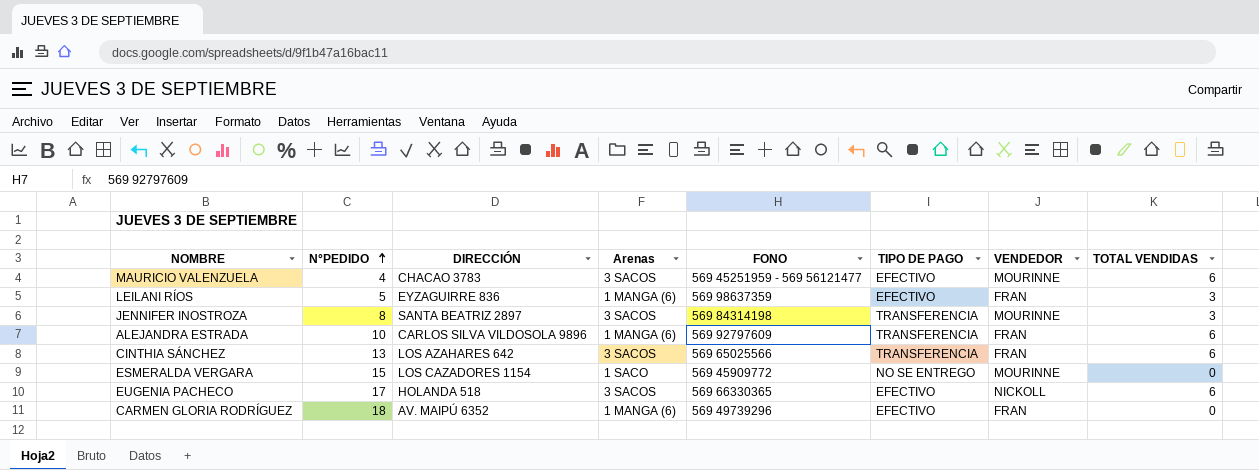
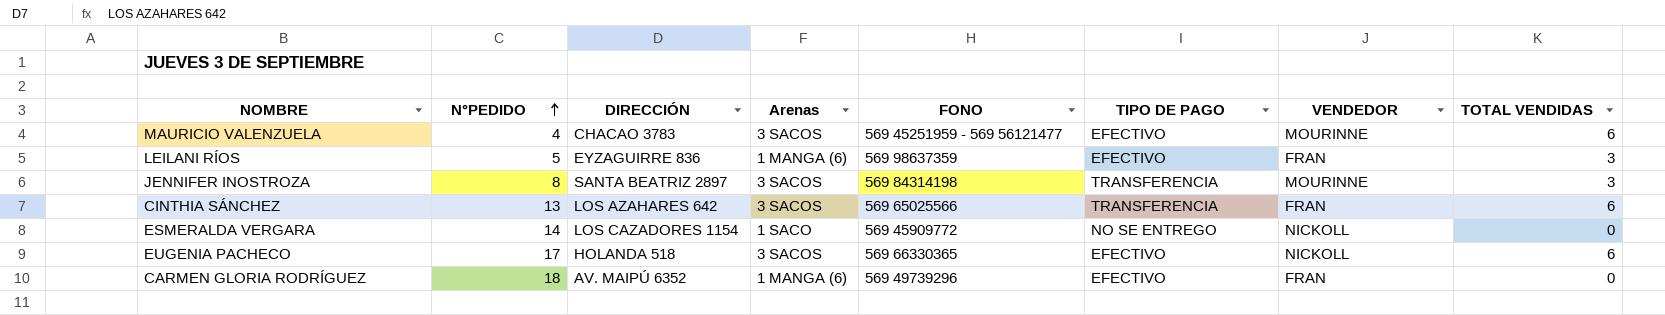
row ALEJANDRA ESTRADA: 10 | CARLOS SILVA VILDOSOLA 9896 | 1 MANGA (6) | 569 92797609 | TRANSFERENCIA | FRAN | 6 -> none
ESMERALDA VERGARA | N°PEDIDO: 15 -> 14
ESMERALDA VERGARA | VENDEDOR: MOURINNE -> NICKOLL

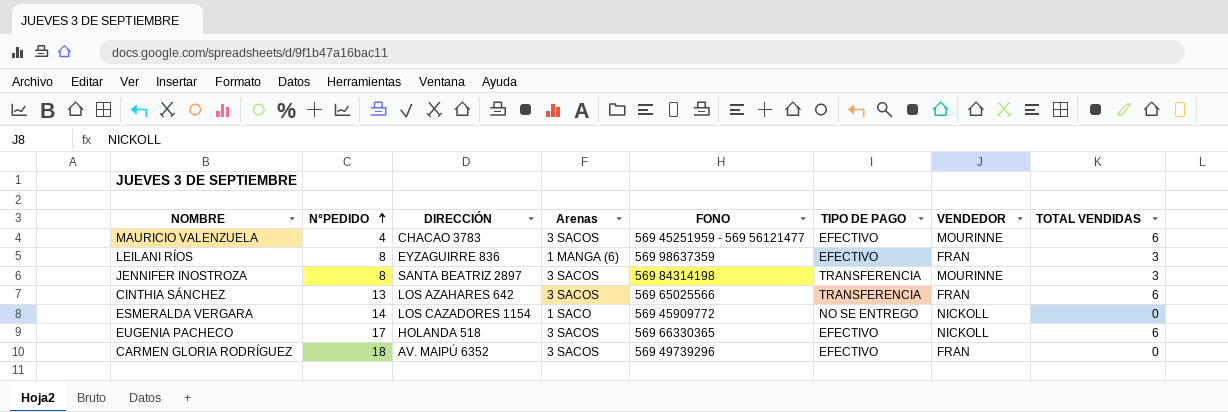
LEILANI RÍOS | N°PEDIDO: 5 -> 8
CARMEN GLORIA RODRÍGUEZ | Arenas: 1 MANGA (6) -> 3 SACOS

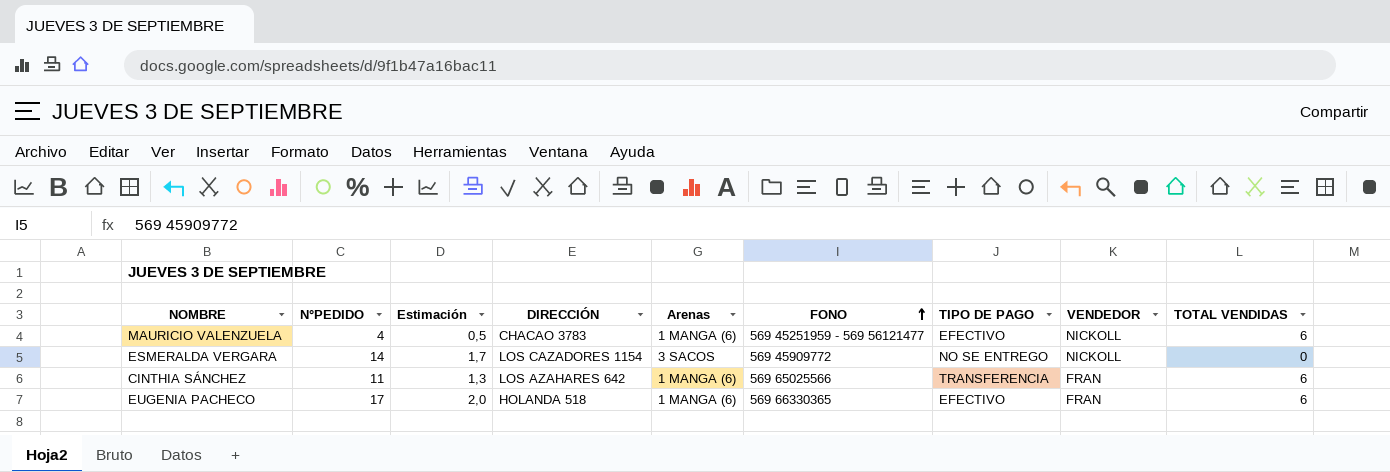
row order: N°PEDIDO ascending -> FONO ascending
column Estimación | formula: none -> [N°PEDIDO] * 0,12
row LEILANI RÍOS: 8 | EYZAGUIRRE 836 | 1 MANGA (6) | 569 98637359 | EFECTIVO | FRAN | 3 -> none
row JENNIFER INOSTROZA: 8 | SANTA BEATRIZ 2897 | 3 SACOS | 569 84314198 | TRANSFERENCIA | MOURINNE | 3 -> none
row CARMEN GLORIA RODRÍGUEZ: 18 | AV. MAIPÚ 6352 | 3 SACOS | 569 49739296 | EFECTIVO | FRAN | 0 -> none
MAURICIO VALENZUELA | Arenas: 3 SACOS -> 1 MANGA (6)
MAURICIO VALENZUELA | VENDEDOR: MOURINNE -> NICKOLL
ESMERALDA VERGARA | Arenas: 1 SACO -> 3 SACOS
CINTHIA SÁNCHEZ | N°PEDIDO: 13 -> 11
CINTHIA SÁNCHEZ | Arenas: 3 SACOS -> 1 MANGA (6)
EUGENIA PACHECO | Arenas: 3 SACOS -> 1 MANGA (6)
EUGENIA PACHECO | VENDEDOR: NICKOLL -> FRAN

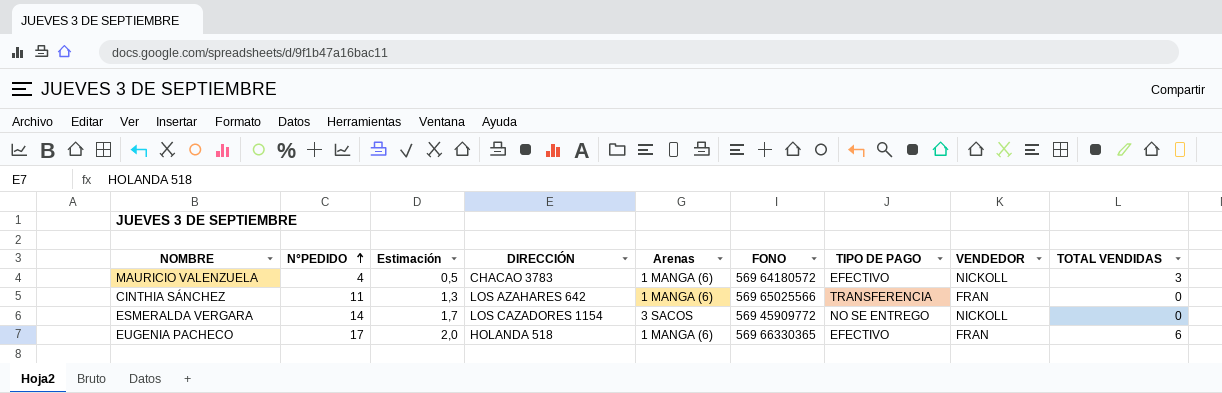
row order: FONO ascending -> N°PEDIDO ascending
MAURICIO VALENZUELA | FONO: 569 45251959 - 569 56121477 -> 569 64180572
MAURICIO VALENZUELA | TOTAL VENDIDAS: 6 -> 3
CINTHIA SÁNCHEZ | TOTAL VENDIDAS: 6 -> 0

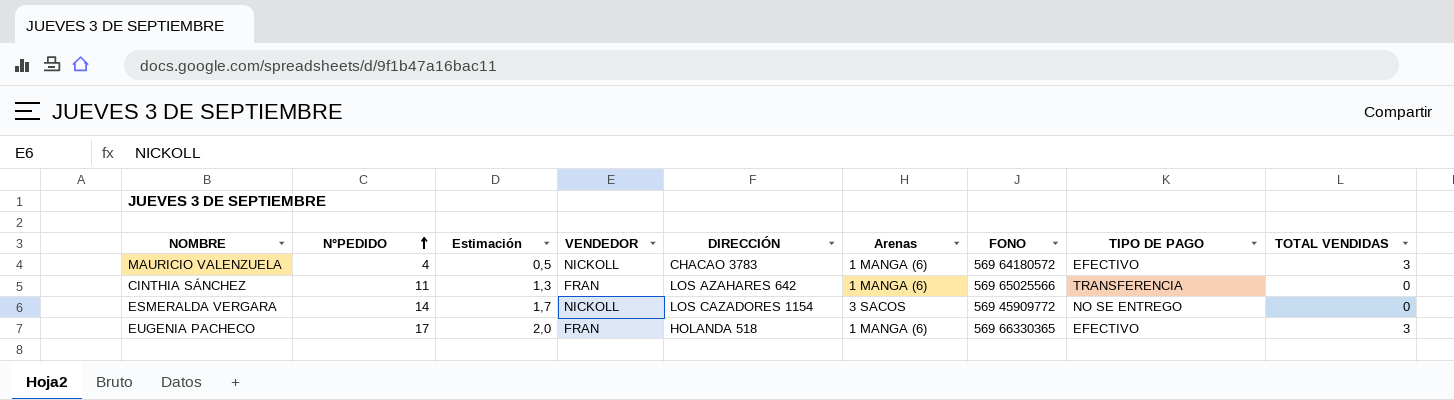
column VENDEDOR | position: 8 -> 4
EUGENIA PACHECO | TOTAL VENDIDAS: 6 -> 3

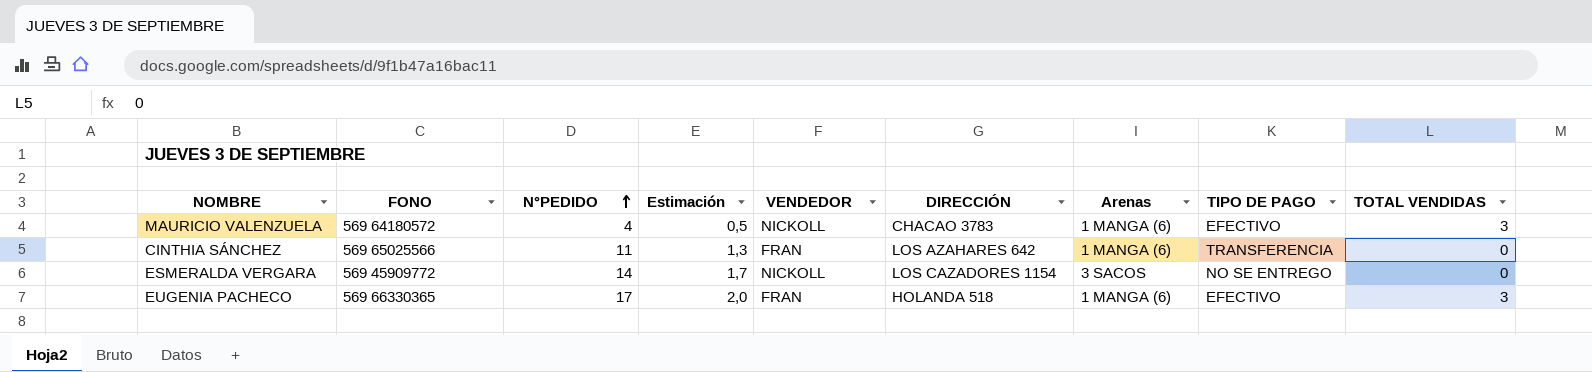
column FONO | position: 7 -> 2

